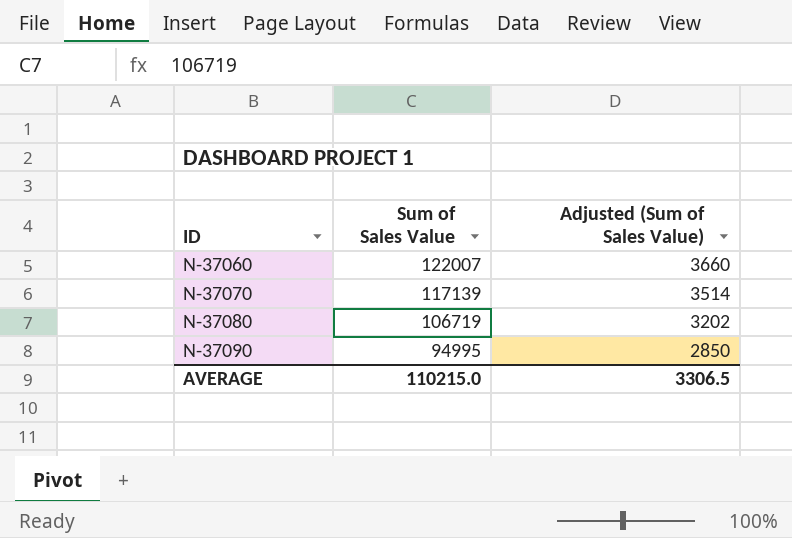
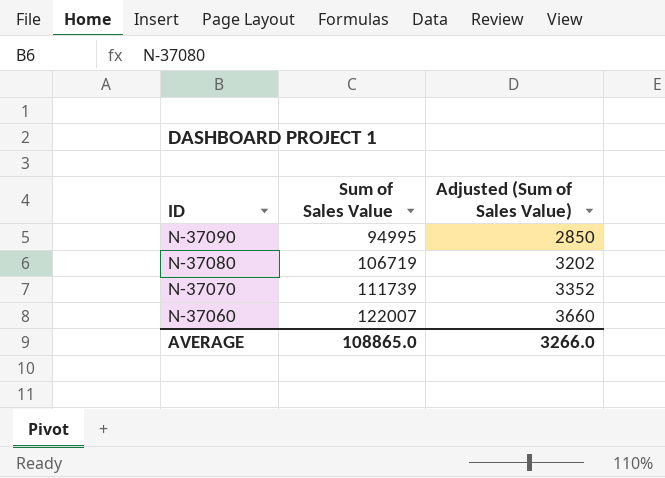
row order: ID ascending -> ID descending
N-37070 | Sum of Sales Value: 117139 -> 111739
N-37070 | Adjusted (Sum of Sales Value): 3514 -> 3352
AVERAGE | Sum of Sales Value: 110215.0 -> 108865.0
AVERAGE | Adjusted (Sum of Sales Value): 3306.5 -> 3266.0

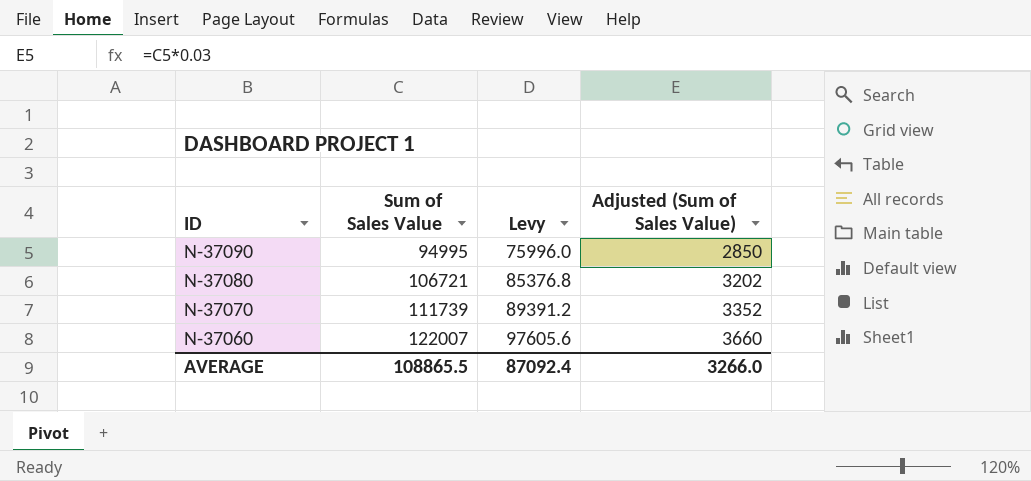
column Levy | formula: none -> [Sum of Sales Value] * 0.8
N-37080 | Sum of Sales Value: 106719 -> 106721
AVERAGE | Sum of Sales Value: 108865.0 -> 108865.5

